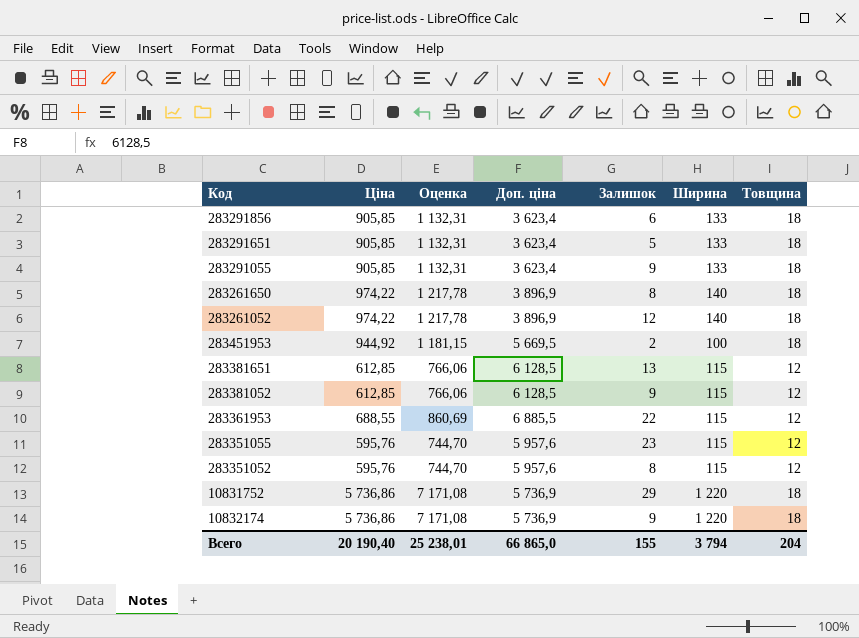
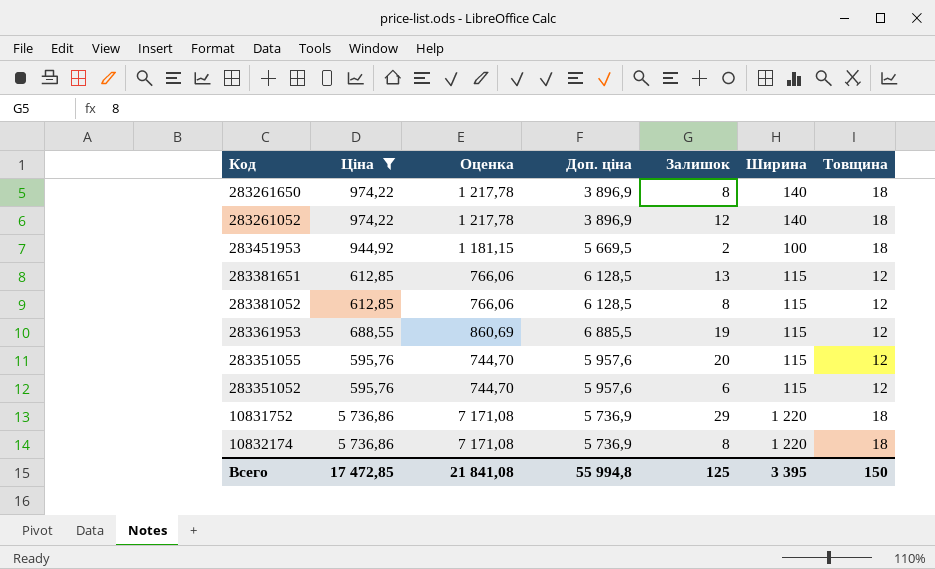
filter: none -> Ціна != 905,85
283381052 | Залишок: 9 -> 8
283361953 | Залишок: 22 -> 19
283351055 | Залишок: 23 -> 20
283351052 | Залишок: 8 -> 6
10832174 | Залишок: 9 -> 8
Всего | Ціна: 20 190,40 -> 17 472,85
Всего | Оценка: 25 238,01 -> 21 841,08
Всего | Доп. ціна: 66 865,0 -> 55 994,8
Всего | Залишок: 155 -> 125
Всего | Ширина: 3 794 -> 3 395
Всего | Товщина: 204 -> 150

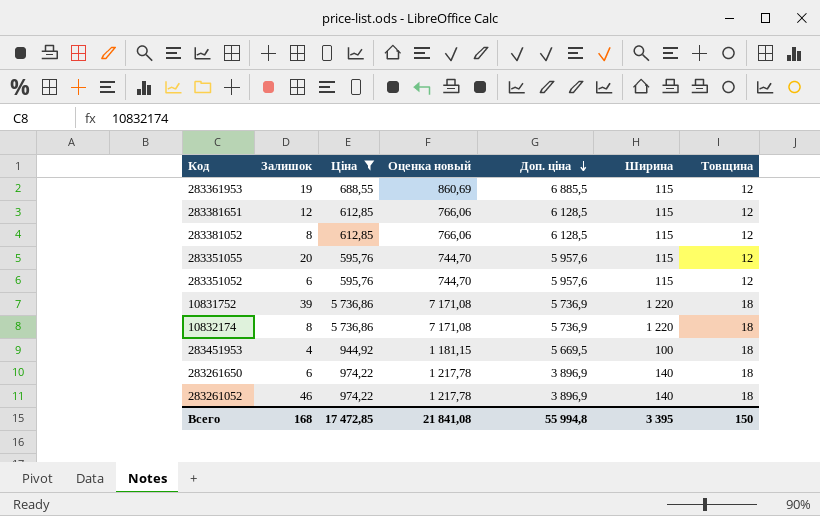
row order: none -> Доп. ціна descending
column Залишок | position: 5 -> 2
column name: Оценка -> Оценка новый
283381651 | Залишок: 13 -> 12
10831752 | Залишок: 29 -> 39
283451953 | Залишок: 2 -> 4
283261650 | Залишок: 8 -> 6
283261052 | Залишок: 12 -> 46
Всего | Залишок: 125 -> 168

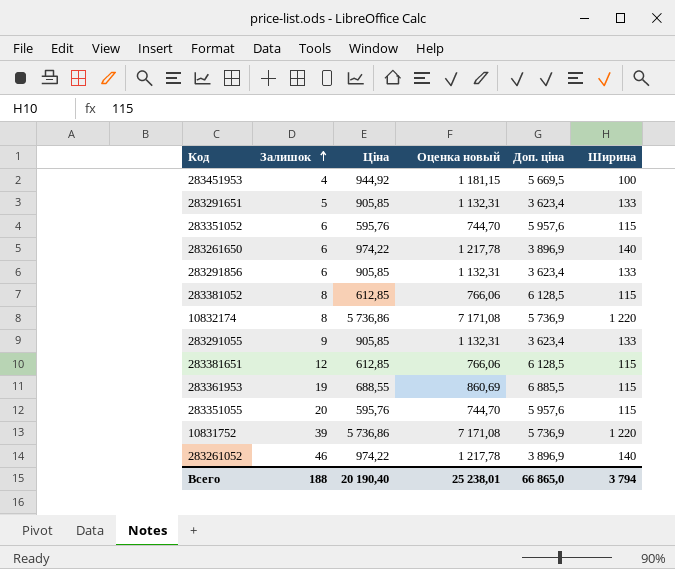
filter: Ціна != 905,85 -> none
row order: Доп. ціна descending -> Залишок ascending
column Товщина | position: 7 -> none
Всего | Залишок: 168 -> 188
Всего | Ціна: 17 472,85 -> 20 190,40
Всего | Оценка новый: 21 841,08 -> 25 238,01
Всего | Доп. ціна: 55 994,8 -> 66 865,0
Всего | Ширина: 3 395 -> 3 794

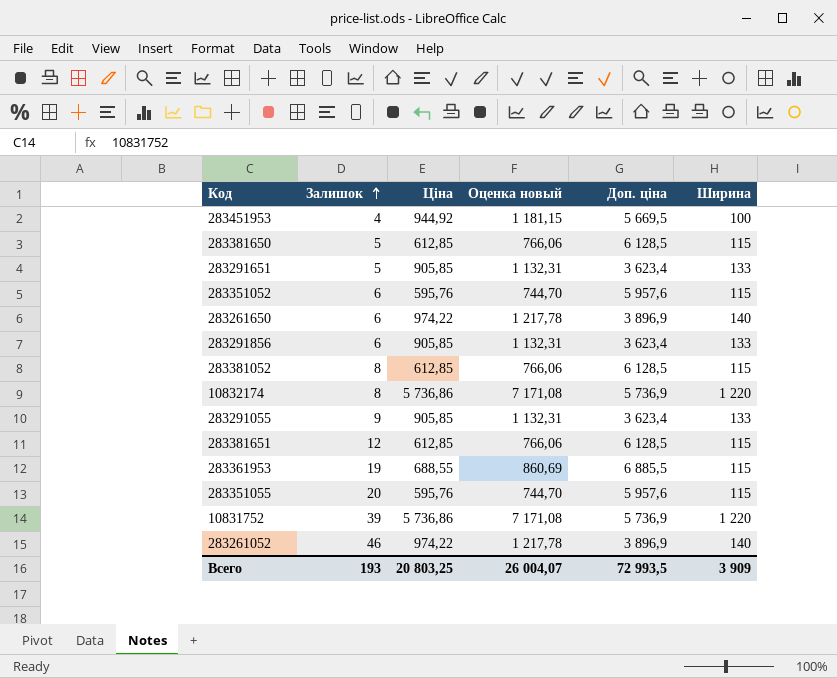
row 283381650: none -> 5 | 612,85 | 766,06 | 6 128,5 | 115
Всего | Залишок: 188 -> 193
Всего | Ціна: 20 190,40 -> 20 803,25
Всего | Оценка новый: 25 238,01 -> 26 004,07
Всего | Доп. ціна: 66 865,0 -> 72 993,5
Всего | Ширина: 3 794 -> 3 909

